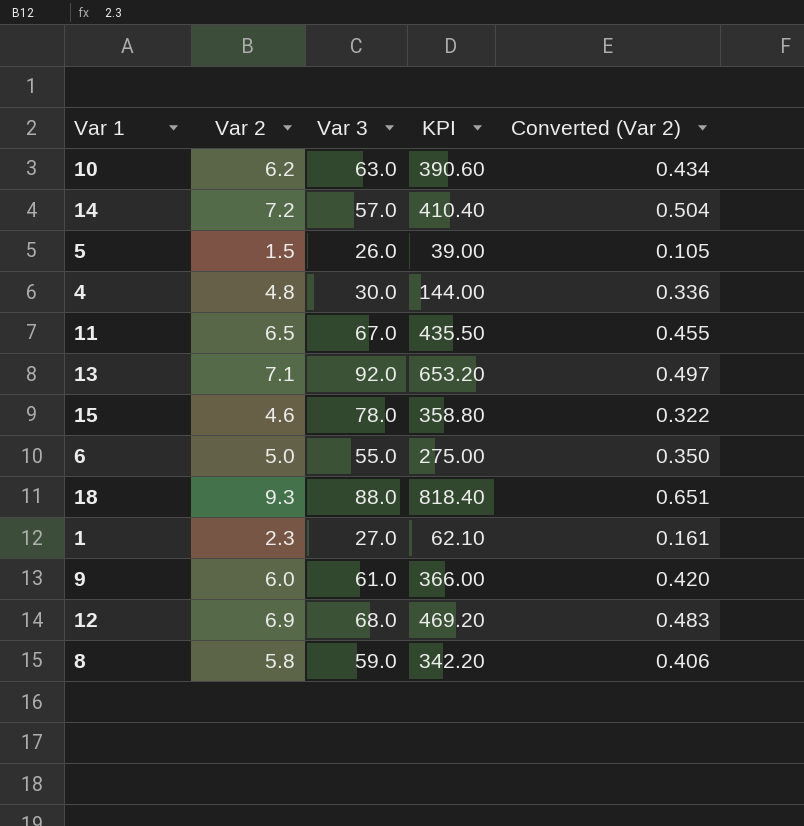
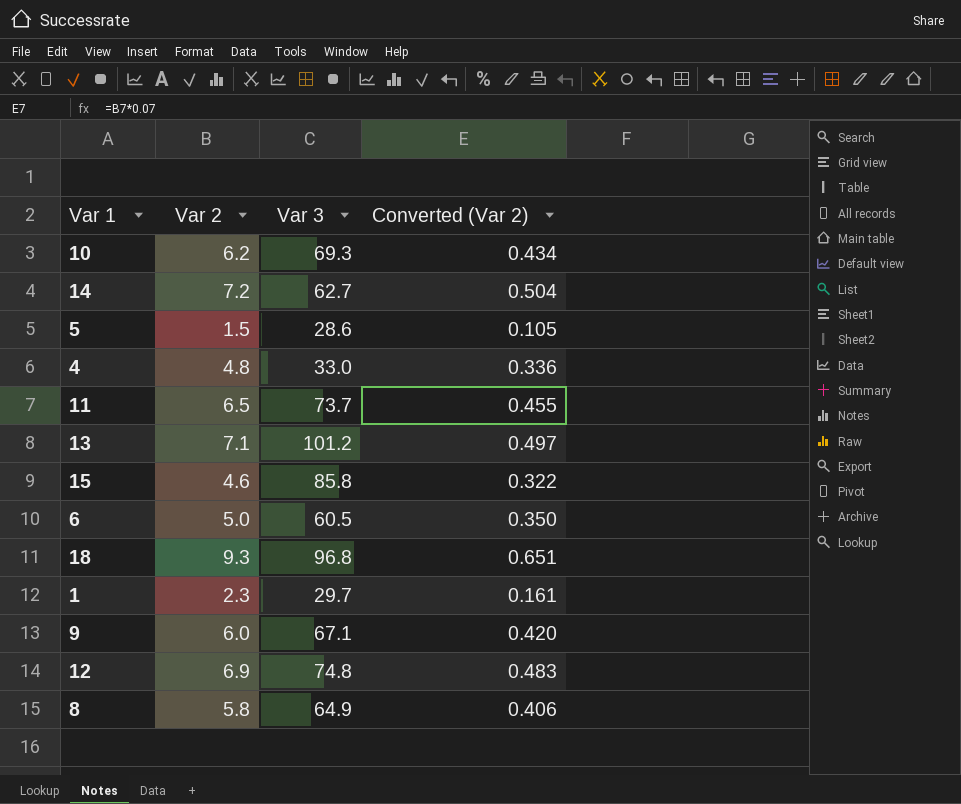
column KPI | formula: [Var 2] * [Var 3] -> none
10 | Var 3: 63.0 -> 69.3
14 | Var 3: 57.0 -> 62.7
5 | Var 3: 26.0 -> 28.6
4 | Var 3: 30.0 -> 33.0
11 | Var 3: 67.0 -> 73.7
13 | Var 3: 92.0 -> 101.2
15 | Var 3: 78.0 -> 85.8
6 | Var 3: 55.0 -> 60.5
18 | Var 3: 88.0 -> 96.8
1 | Var 3: 27.0 -> 29.7
9 | Var 3: 61.0 -> 67.1
12 | Var 3: 68.0 -> 74.8
8 | Var 3: 59.0 -> 64.9

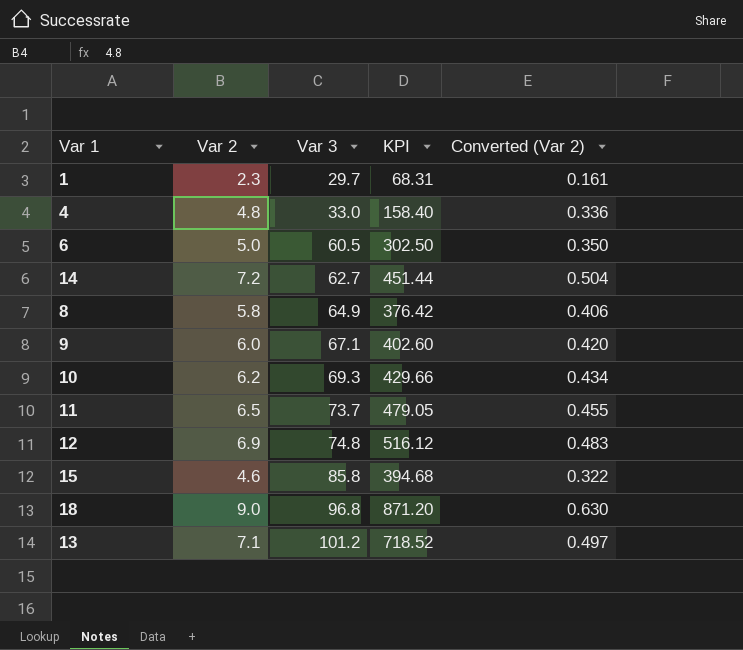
row order: none -> Var 3 ascending
column KPI | formula: none -> [Var 2] * [Var 3]
row 5: 1.5 | 28.6 | 0.105 -> none
18 | Var 2: 9.3 -> 9.0
18 | Converted (Var 2): 0.651 -> 0.630

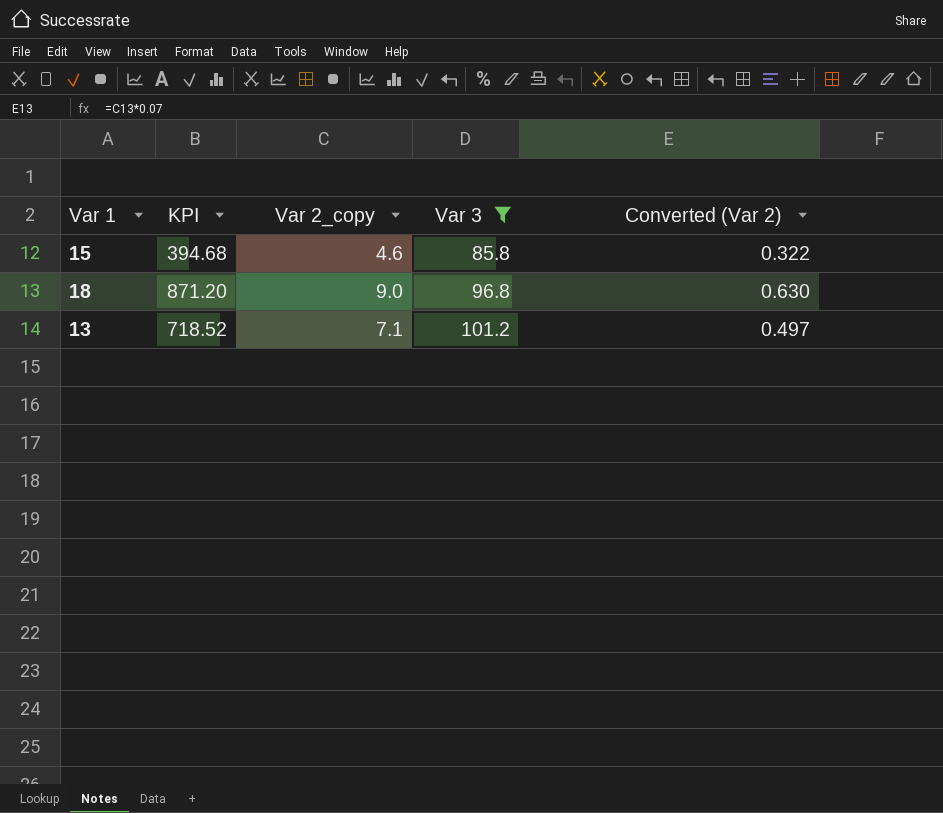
filter: none -> Var 3 >= 85.8
column KPI | position: 4 -> 2
column name: Var 2 -> Var 2_copy

